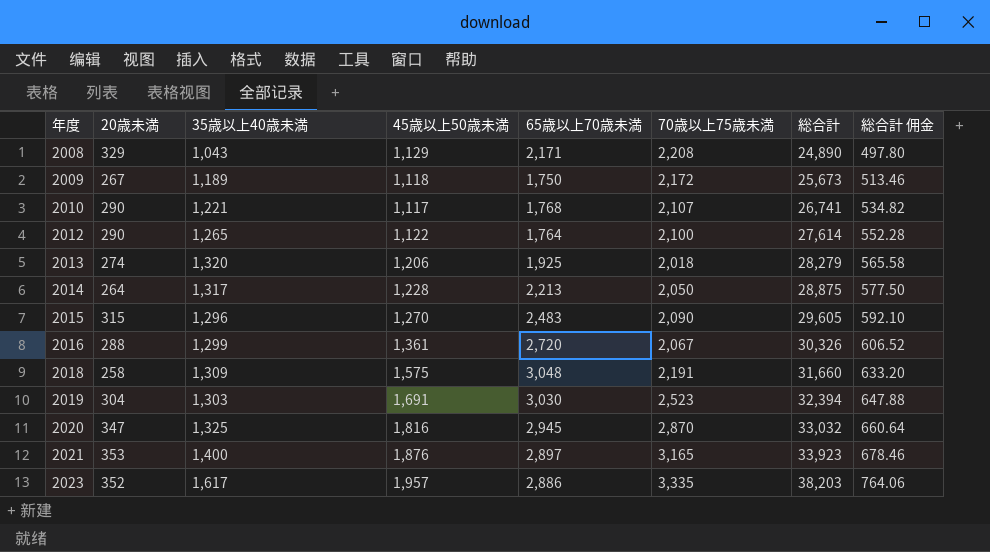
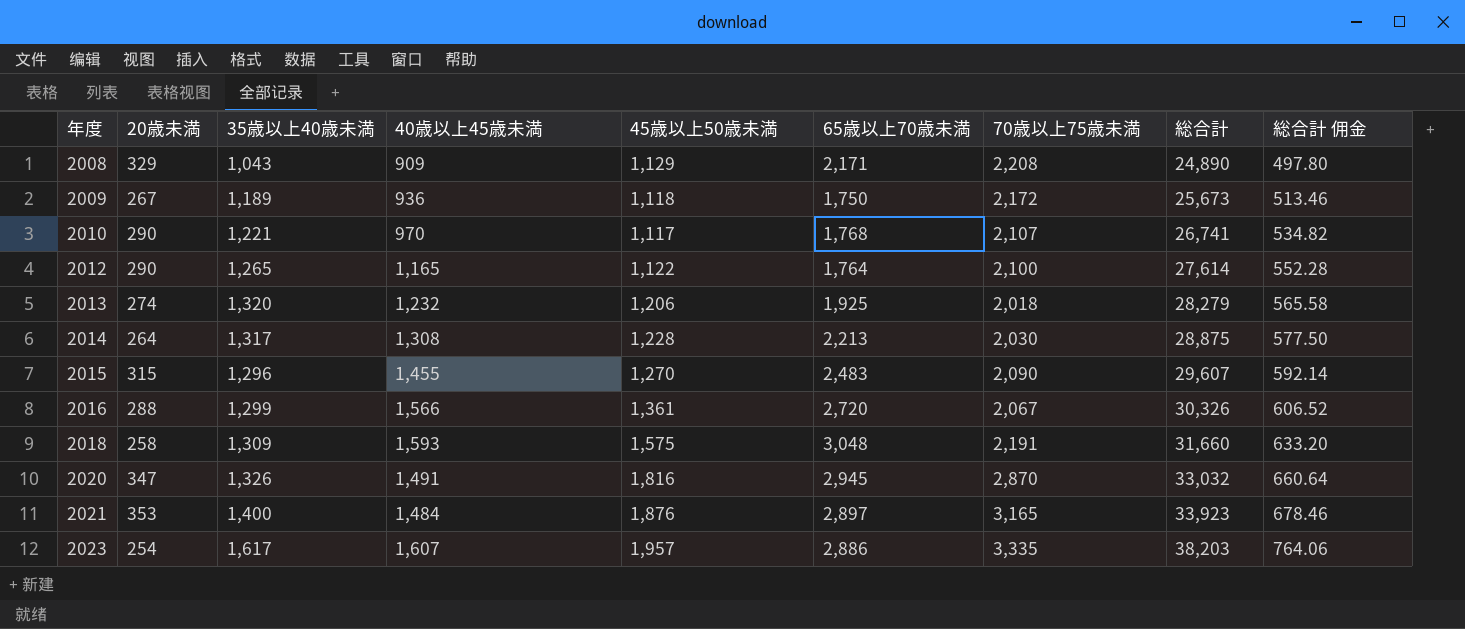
column 40歳以上45歳未満 | position: none -> 4
row 2019: 304 | 1,303 | 1,691 | 3,030 | 2,523 | 32,394 | 647.88 -> none
2014 | 70歳以上75歳未満: 2,050 -> 2,030
2015 | 総合計: 29,605 -> 29,607
2015 | 総合計 佣金: 592.10 -> 592.14
2020 | 35歳以上40歳未満: 1,325 -> 1,326
2023 | 20歳未満: 352 -> 254

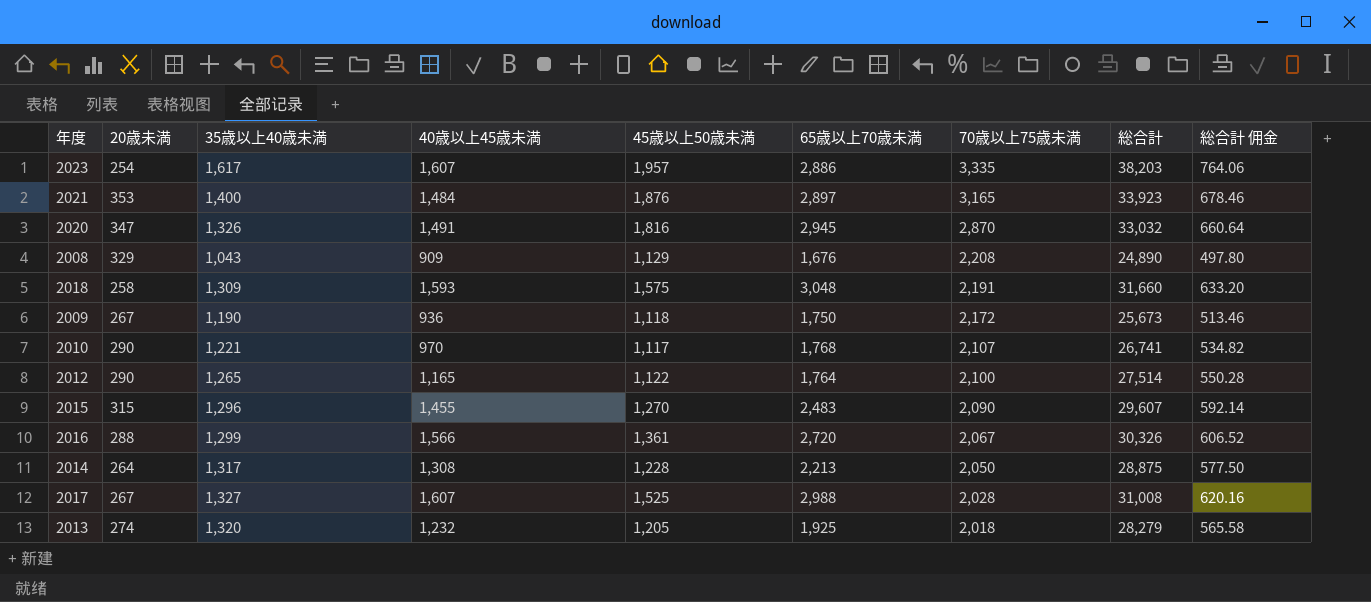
row order: 年度 ascending -> 70歳以上75歳未満 descending
2008 | 65歳以上70歳未満: 2,171 -> 1,676
2009 | 35歳以上40歳未満: 1,189 -> 1,190
2012 | 総合計: 27,614 -> 27,514
2012 | 総合計 佣金: 552.28 -> 550.28
2014 | 70歳以上75歳未満: 2,030 -> 2,050
row 2017: none -> 267 | 1,327 | 1,607 | 1,525 | 2,988 | 2,028 | 31,008 | 620.16
2013 | 45歳以上50歳未満: 1,206 -> 1,205

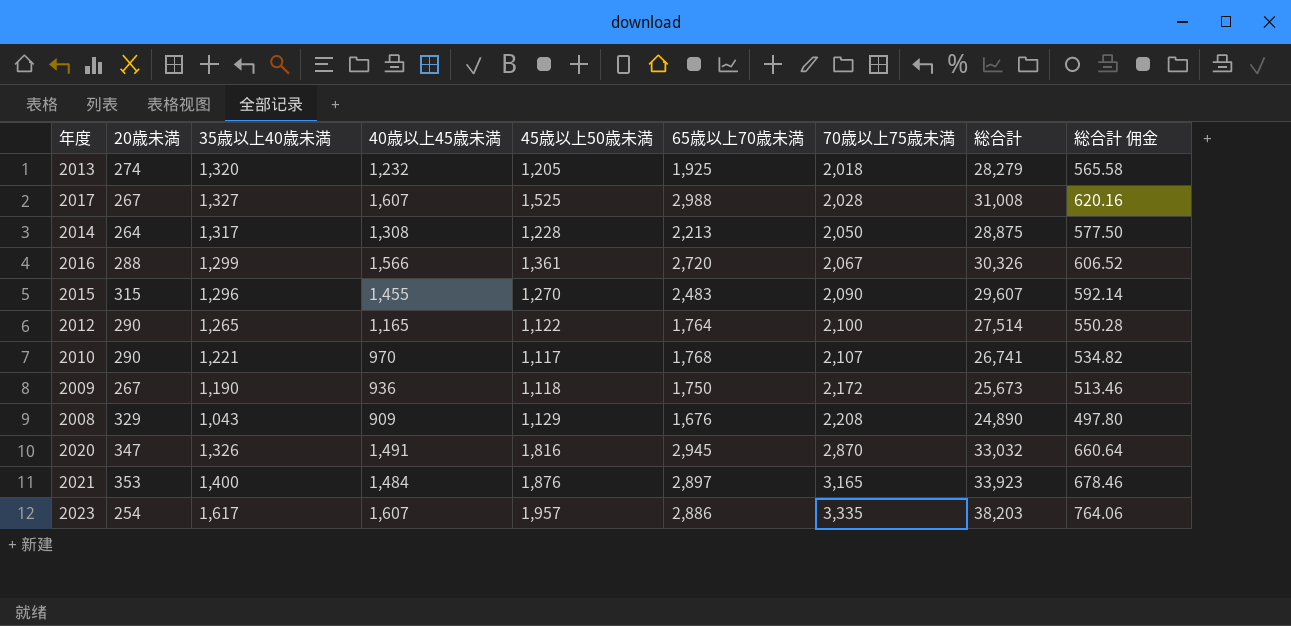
row order: 70歳以上75歳未満 descending -> 70歳以上75歳未満 ascending
row 2018: 258 | 1,309 | 1,593 | 1,575 | 3,048 | 2,191 | 31,660 | 633.20 -> none

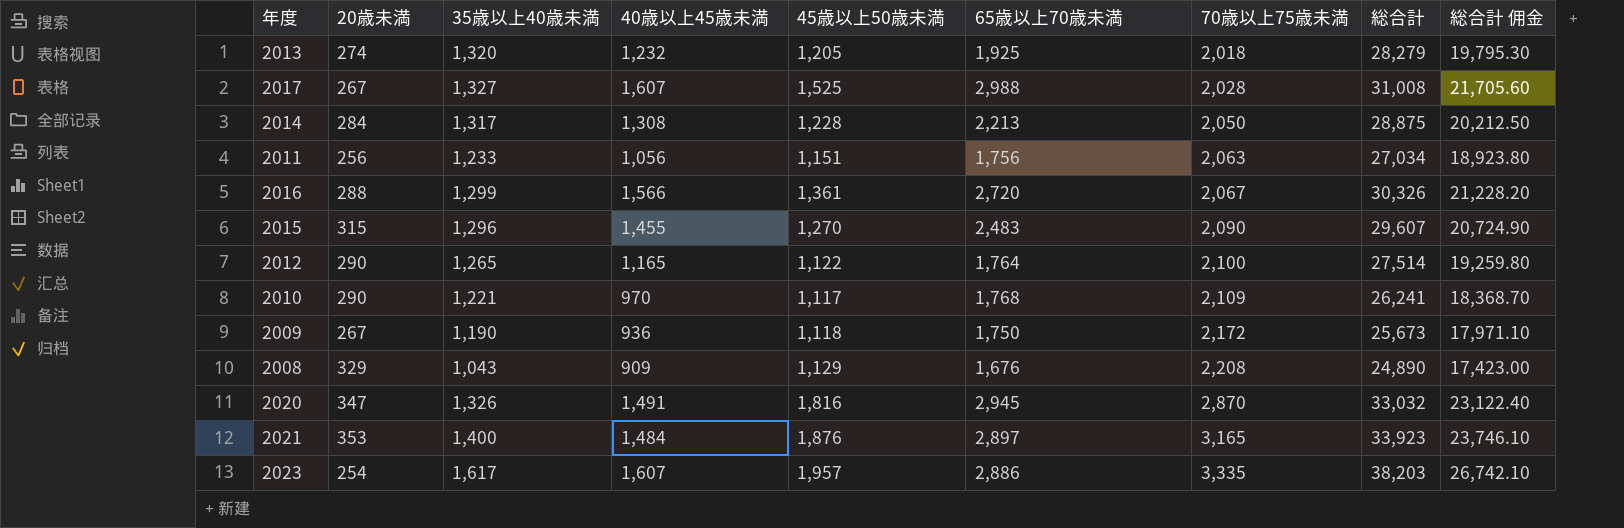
column 総合計 佣金 | formula: [総合計] * 0.02 -> [総合計] * 0.7
2014 | 20歳未満: 264 -> 284
row 2011: none -> 256 | 1,233 | 1,056 | 1,151 | 1,756 | 2,063 | 27,034 | 18,923.80
2010 | 70歳以上75歳未満: 2,107 -> 2,109
2010 | 総合計: 26,741 -> 26,241

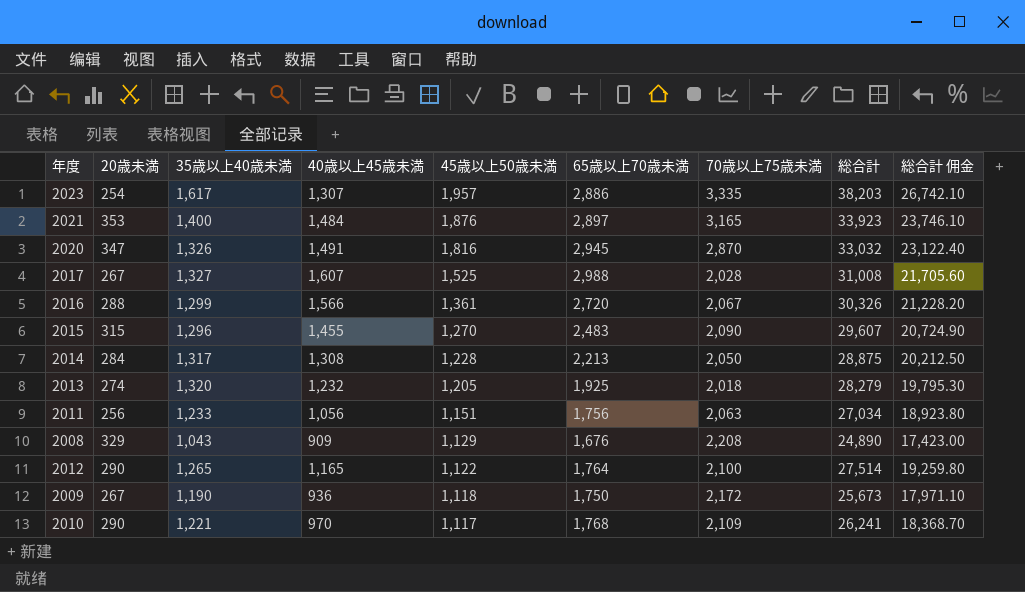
row order: 70歳以上75歳未満 ascending -> 45歳以上50歳未満 descending
2023 | 40歳以上45歳未満: 1,607 -> 1,307

